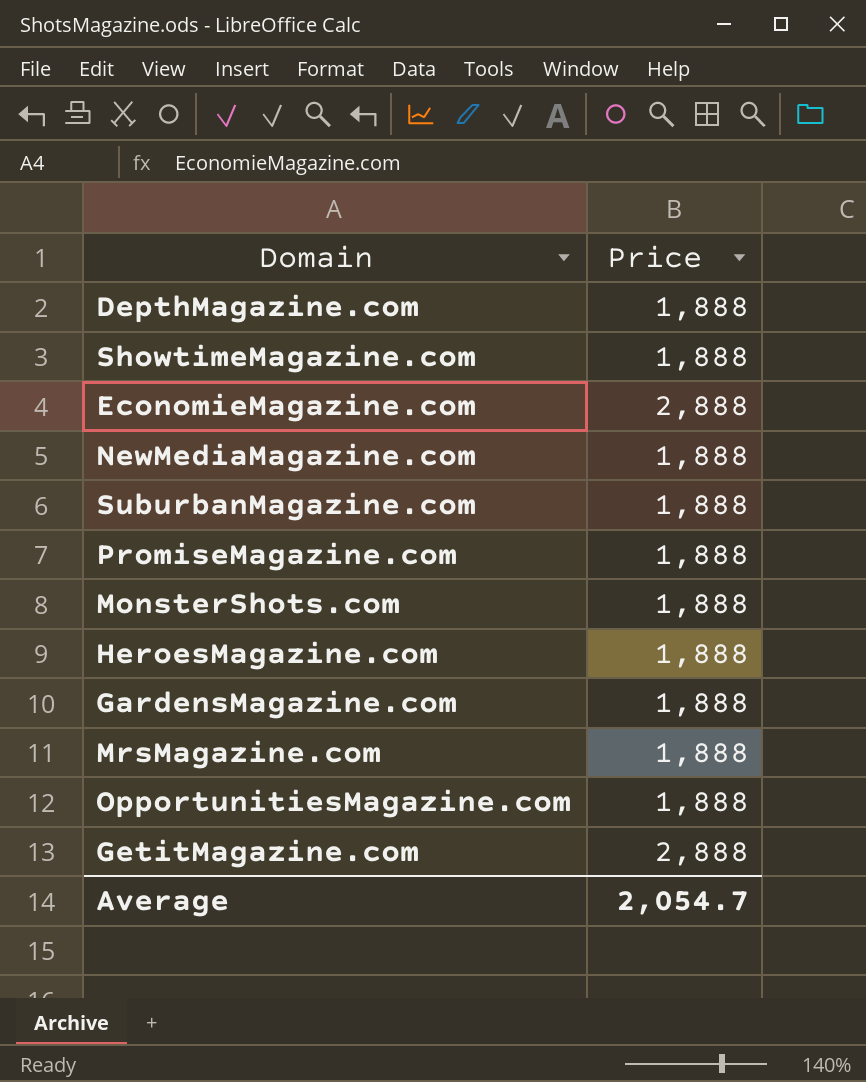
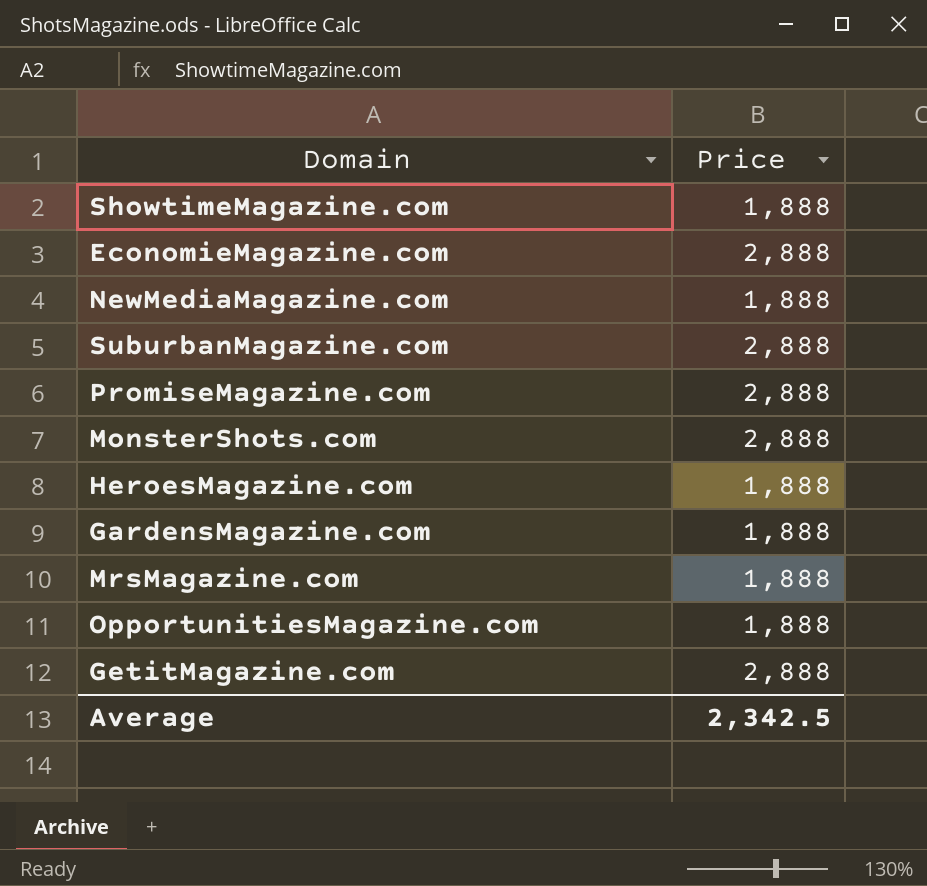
row DepthMagazine.com: 1,888 -> none
SuburbanMagazine.com | Price: 1,888 -> 2,888
PromiseMagazine.com | Price: 1,888 -> 2,888
MonsterShots.com | Price: 1,888 -> 2,888
Average | Price: 2,054.7 -> 2,342.5

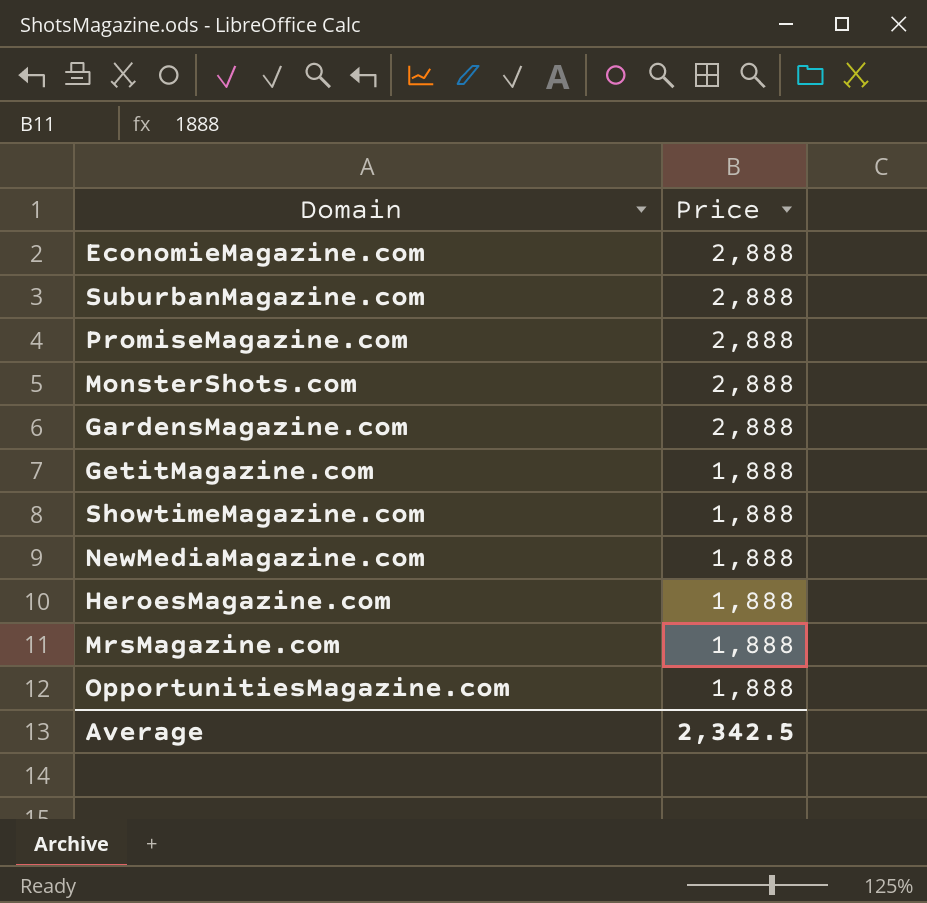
row order: none -> Price descending
GardensMagazine.com | Price: 1,888 -> 2,888
GetitMagazine.com | Price: 2,888 -> 1,888

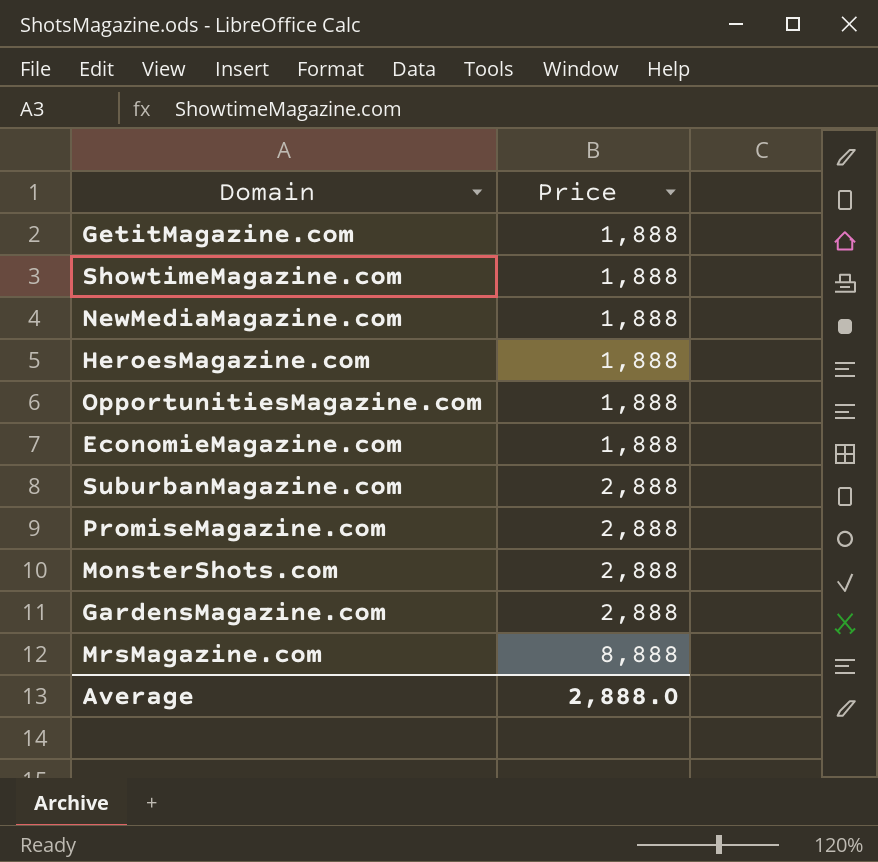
row order: Price descending -> Price ascending
EconomieMagazine.com | Price: 2,888 -> 1,888
MrsMagazine.com | Price: 1,888 -> 8,888
Average | Price: 2,342.5 -> 2,888.0

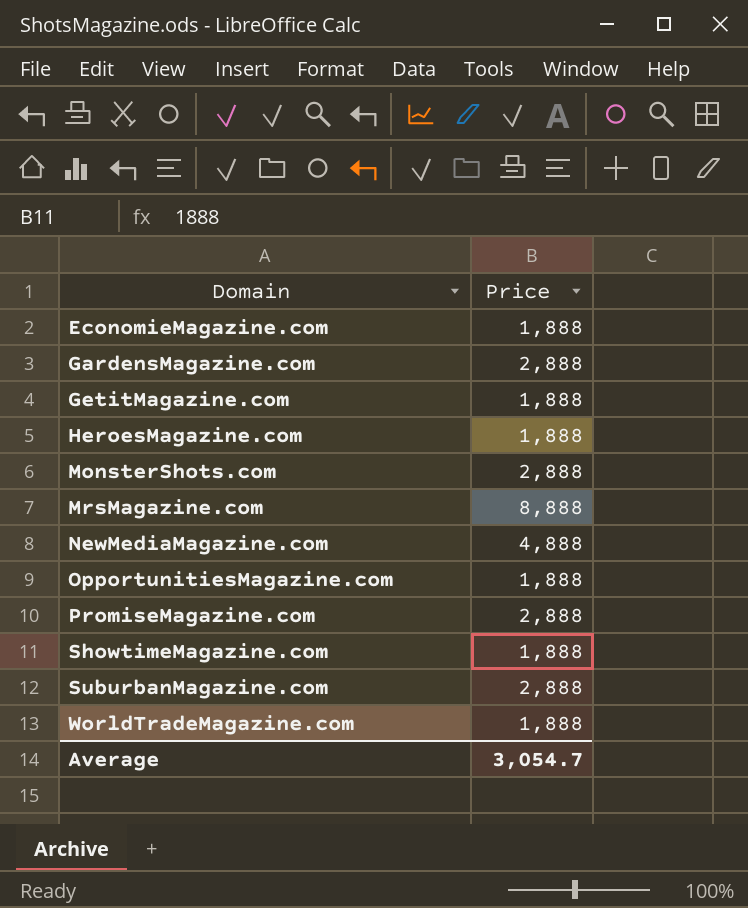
row order: Price ascending -> Domain ascending
NewMediaMagazine.com | Price: 1,888 -> 4,888
row WorldTradeMagazine.com: none -> 1,888
Average | Price: 2,888.0 -> 3,054.7

